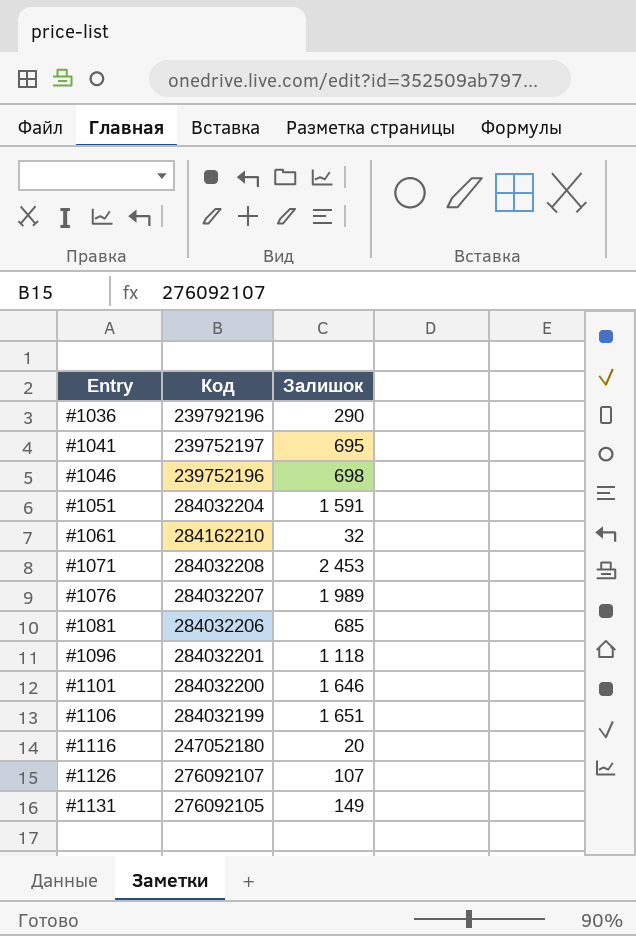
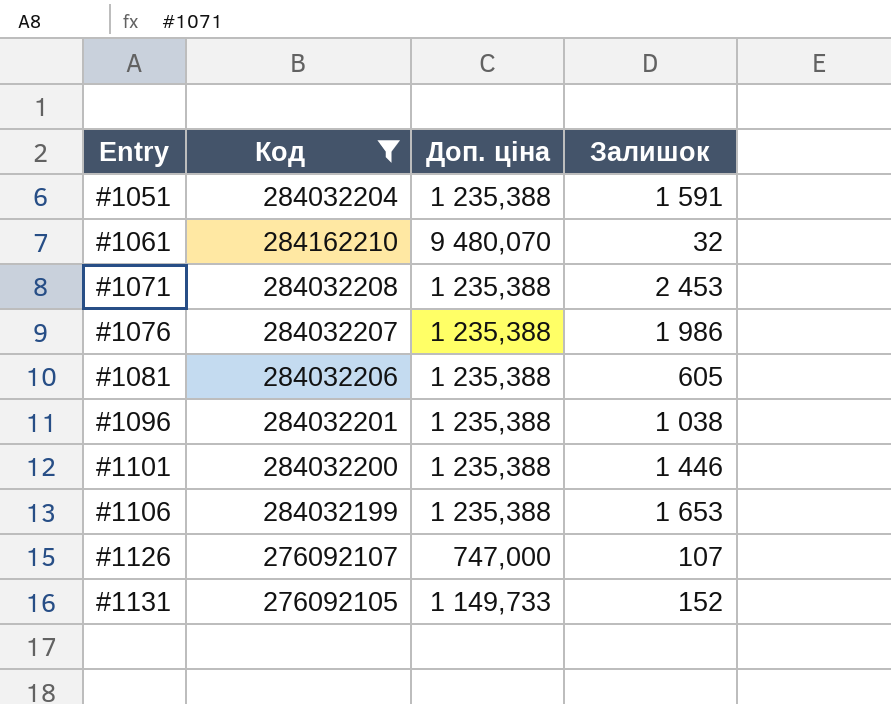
filter: none -> Код >= 276092105
column Доп. ціна | position: none -> 3
#1076 | Залишок: 1 989 -> 1 986
#1081 | Залишок: 685 -> 605
#1096 | Залишок: 1 118 -> 1 038
#1101 | Залишок: 1 646 -> 1 446
#1106 | Залишок: 1 651 -> 1 653
#1131 | Залишок: 149 -> 152

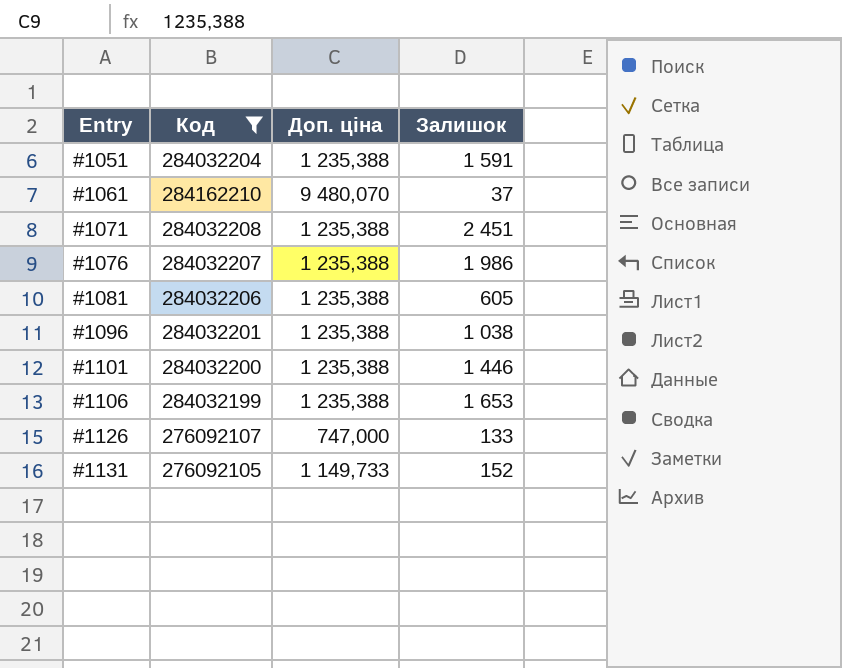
#1061 | Залишок: 32 -> 37
#1071 | Залишок: 2 453 -> 2 451
#1126 | Залишок: 107 -> 133

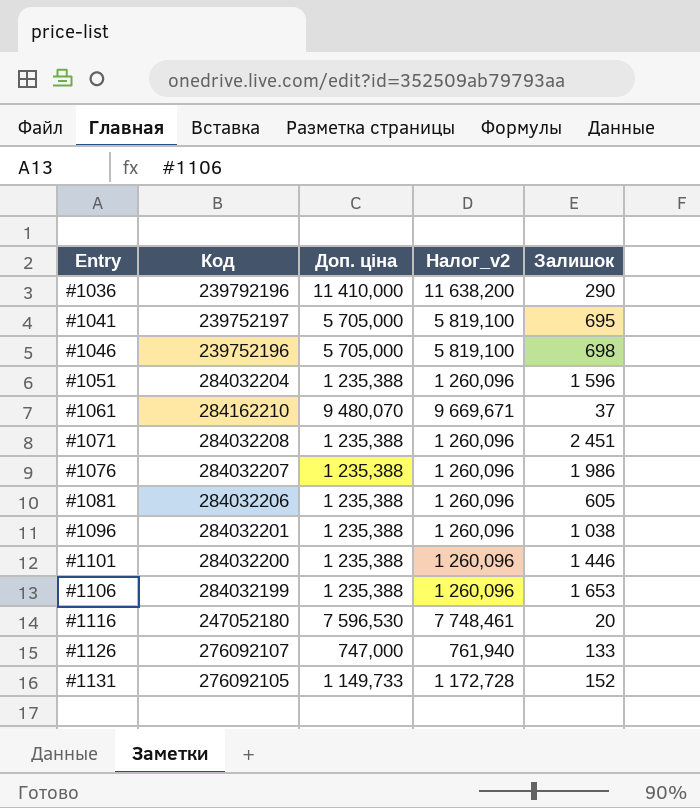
filter: Код >= 276092105 -> none
column Налог_v2 | formula: none -> [Доп. ціна] * 1,02
#1051 | Залишок: 1 591 -> 1 596

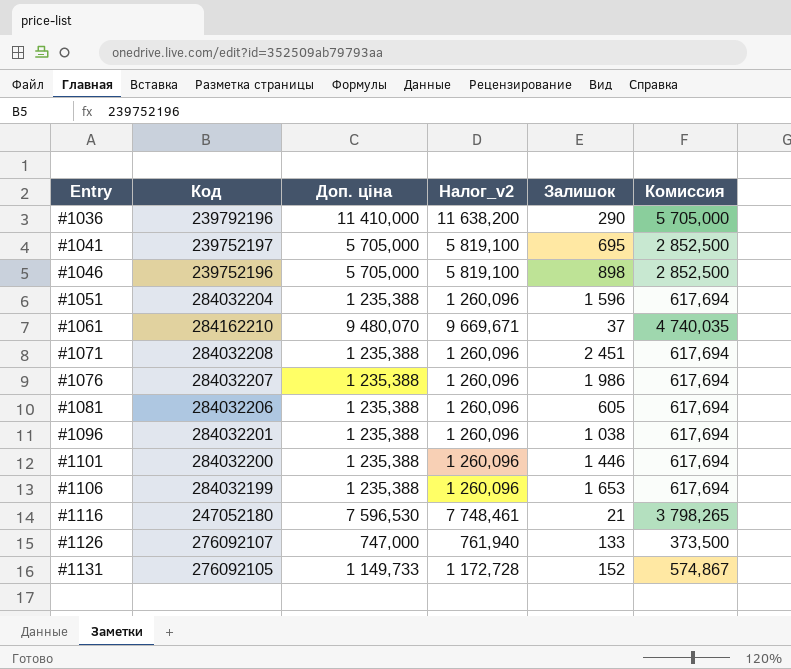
column Комиссия | formula: none -> [Доп. ціна] * 0,5
#1046 | Залишок: 698 -> 898
#1116 | Залишок: 20 -> 21

